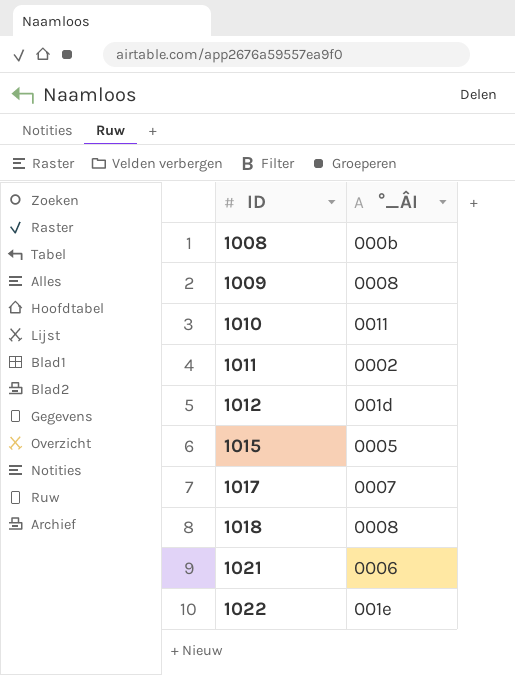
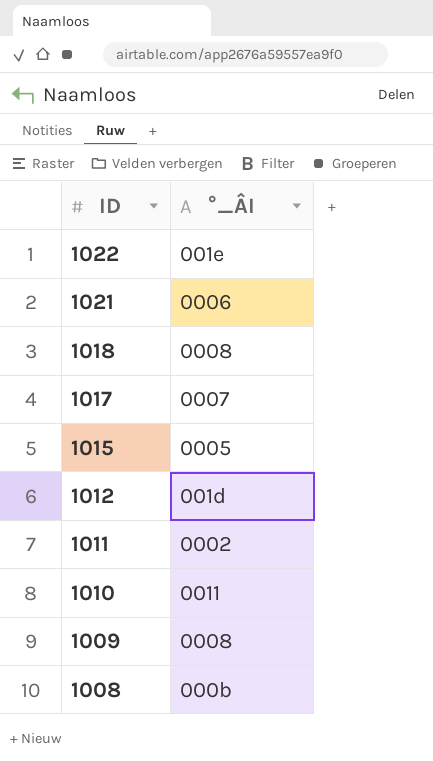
row order: ID ascending -> ID descending

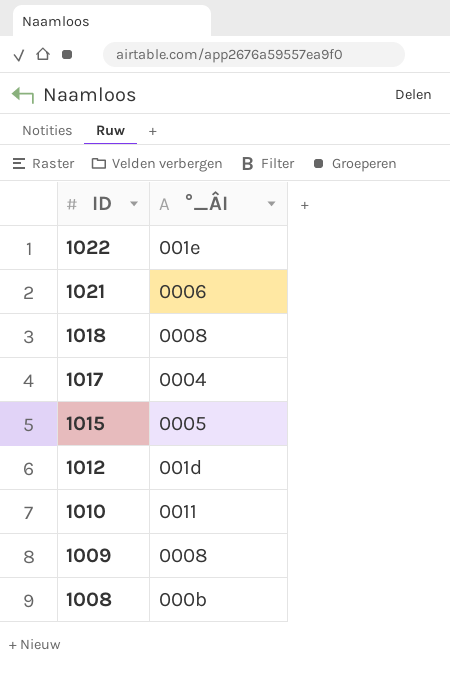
row 1011: 0002 -> none
1017 | °_ÂI: 0007 -> 0004

